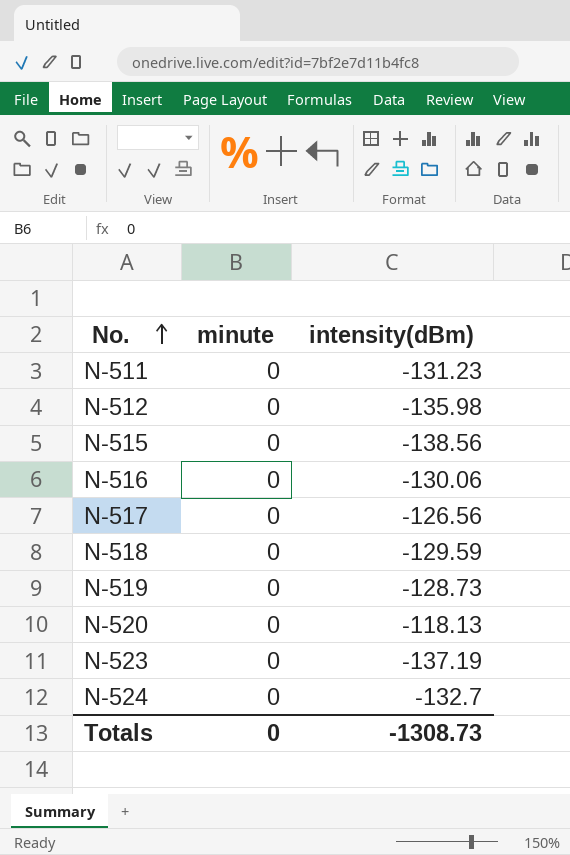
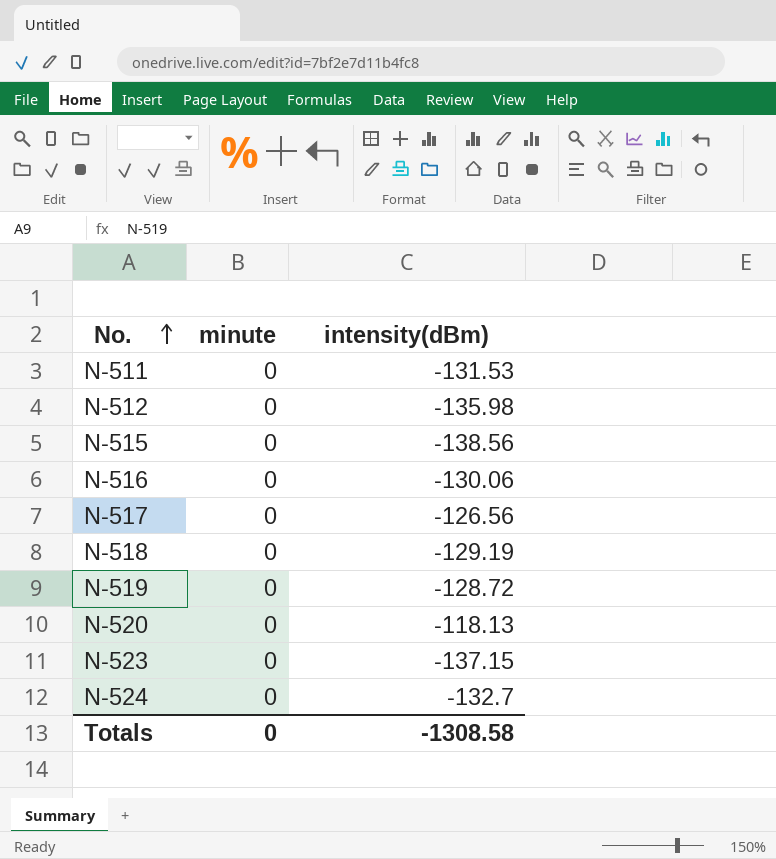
N-511 | intensity(dBm): -131.23 -> -131.53
N-518 | intensity(dBm): -129.59 -> -129.19
N-519 | intensity(dBm): -128.73 -> -128.72
N-523 | intensity(dBm): -137.19 -> -137.15
Totals | intensity(dBm): -1308.73 -> -1308.58

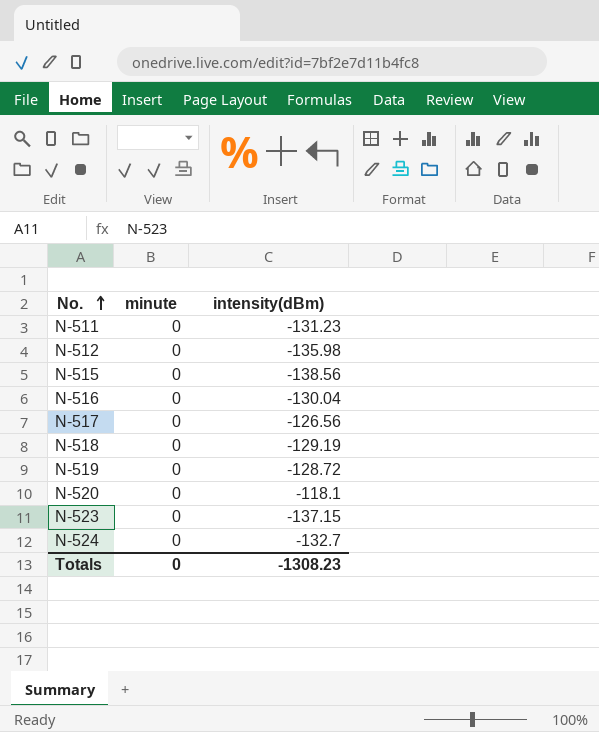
N-511 | intensity(dBm): -131.53 -> -131.23
N-516 | intensity(dBm): -130.06 -> -130.04
N-520 | intensity(dBm): -118.13 -> -118.1
Totals | intensity(dBm): -1308.58 -> -1308.23

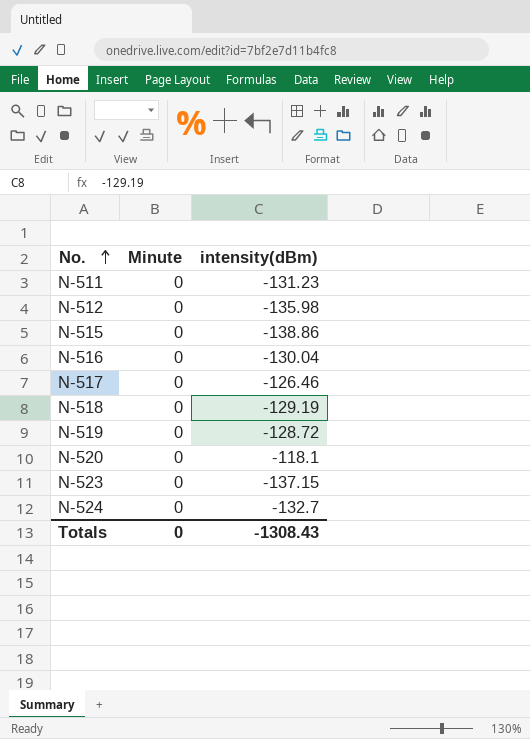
column name: minute -> Minute
N-515 | intensity(dBm): -138.56 -> -138.86
N-517 | intensity(dBm): -126.56 -> -126.46
Totals | intensity(dBm): -1308.23 -> -1308.43

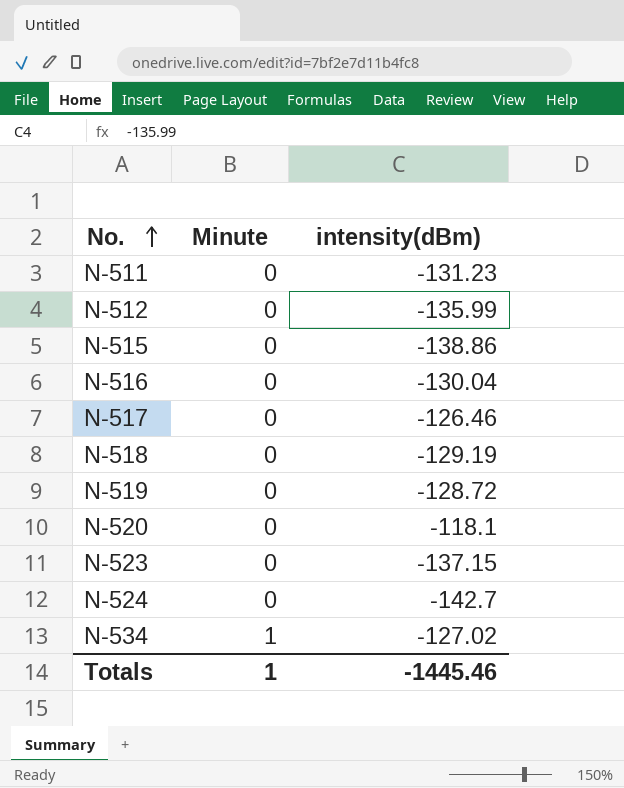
N-512 | intensity(dBm): -135.98 -> -135.99
N-524 | intensity(dBm): -132.7 -> -142.7
row N-534: none -> 1 | -127.02
Totals | Minute: 0 -> 1
Totals | intensity(dBm): -1308.43 -> -1445.46

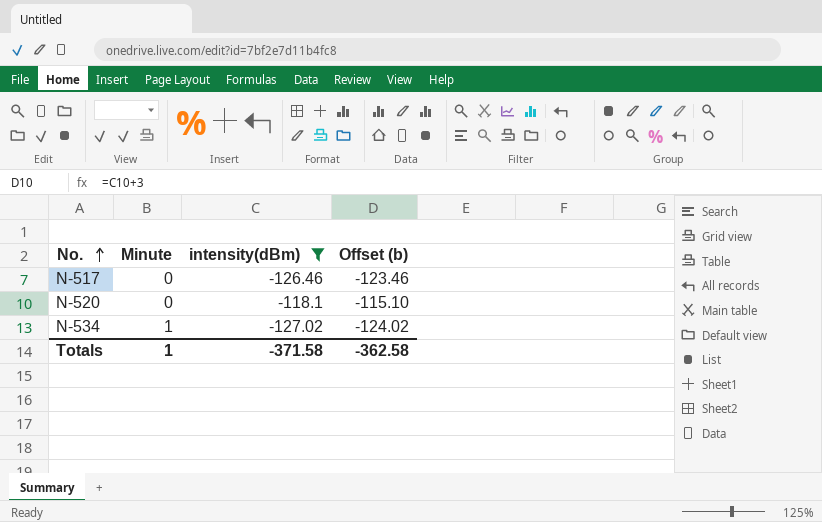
filter: none -> intensity(dBm) >= -127.02
column Offset (b) | formula: none -> [intensity(dBm)] + 3
Totals | intensity(dBm): -1445.46 -> -371.58

